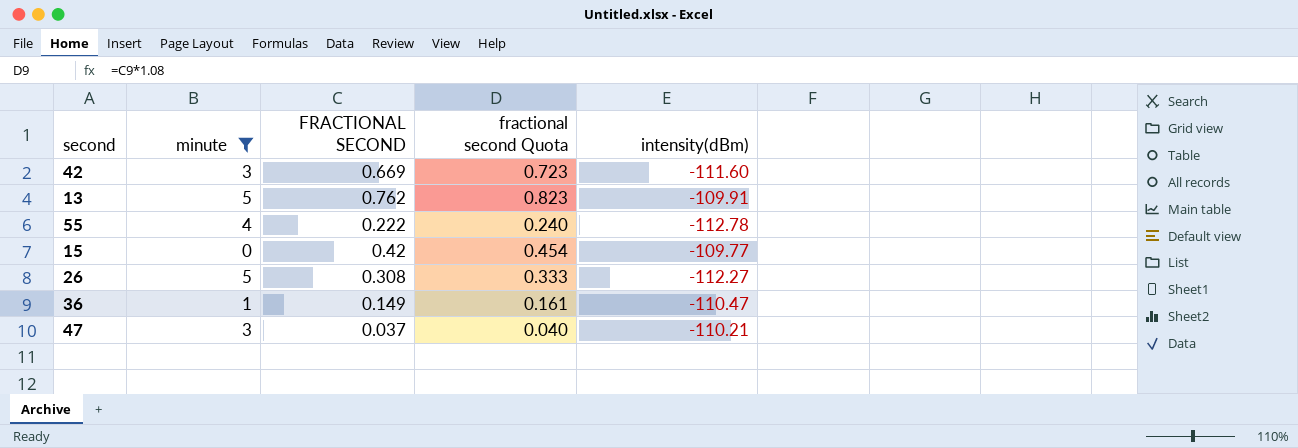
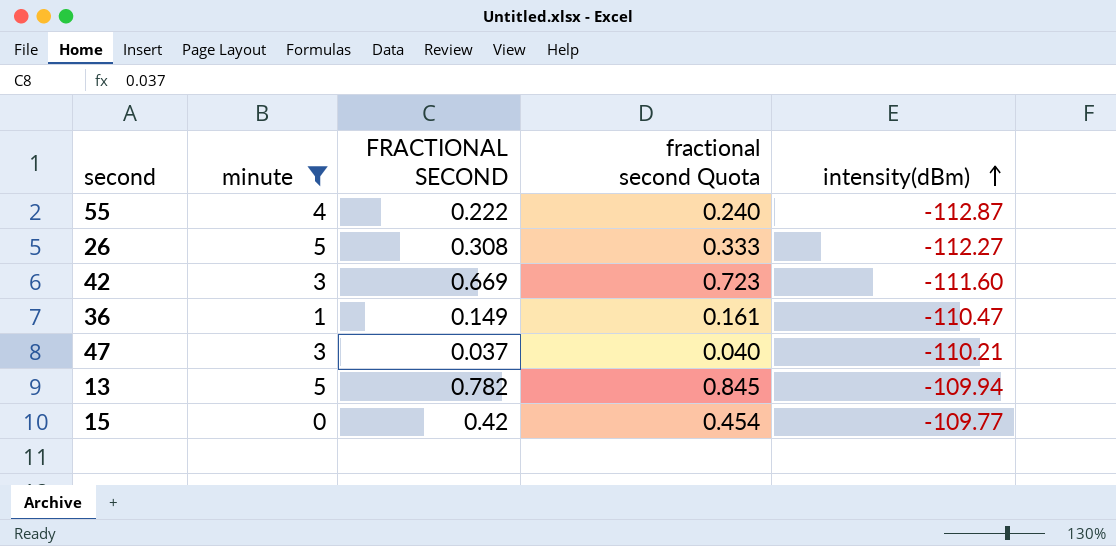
row order: none -> intensity(dBm) ascending
55 | intensity(dBm): -112.78 -> -112.87
13 | FRACTIONAL SECOND: 0.762 -> 0.782
13 | fractional second Quota: 0.823 -> 0.845
13 | intensity(dBm): -109.91 -> -109.94

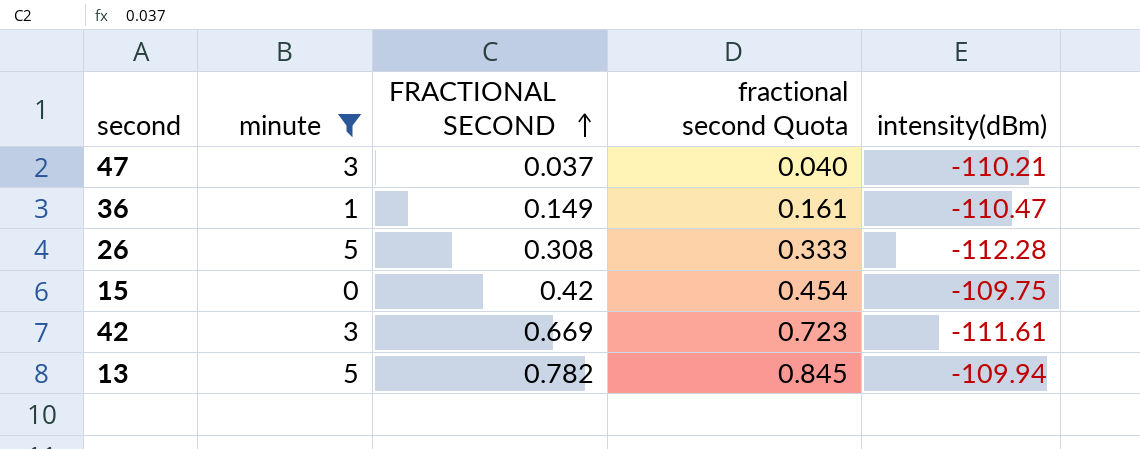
row order: intensity(dBm) ascending -> FRACTIONAL SECOND ascending
row 55: 4 | 0.222 | 0.240 | -112.87 -> none
26 | intensity(dBm): -112.27 -> -112.28
15 | intensity(dBm): -109.77 -> -109.75
42 | intensity(dBm): -111.60 -> -111.61

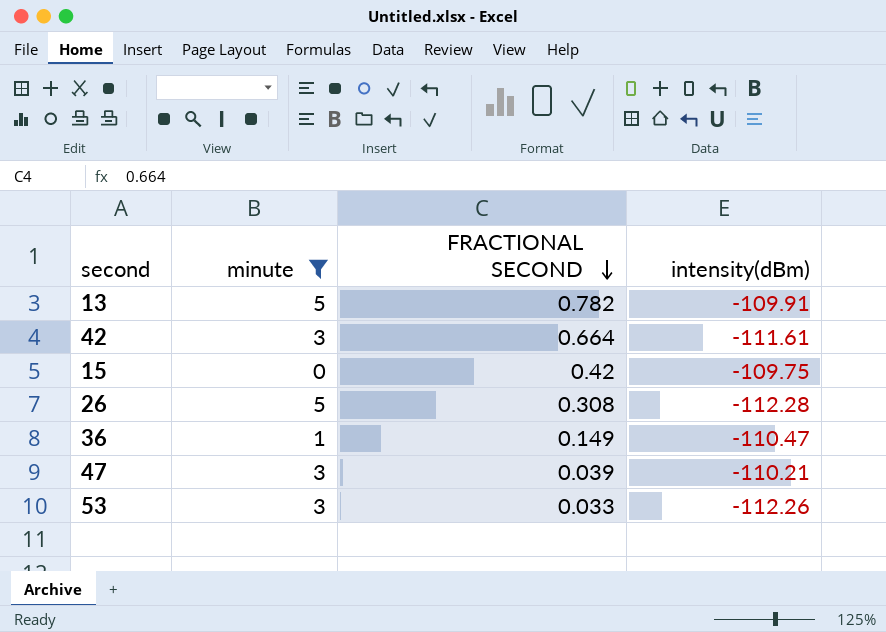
row order: FRACTIONAL SECOND ascending -> FRACTIONAL SECOND descending
column fractional second Quota | formula: [FRACTIONAL SECOND] * 1.08 -> none
13 | intensity(dBm): -109.94 -> -109.91
42 | FRACTIONAL SECOND: 0.669 -> 0.664
47 | FRACTIONAL SECOND: 0.037 -> 0.039
row 53: none -> 3 | 0.033 | -112.26

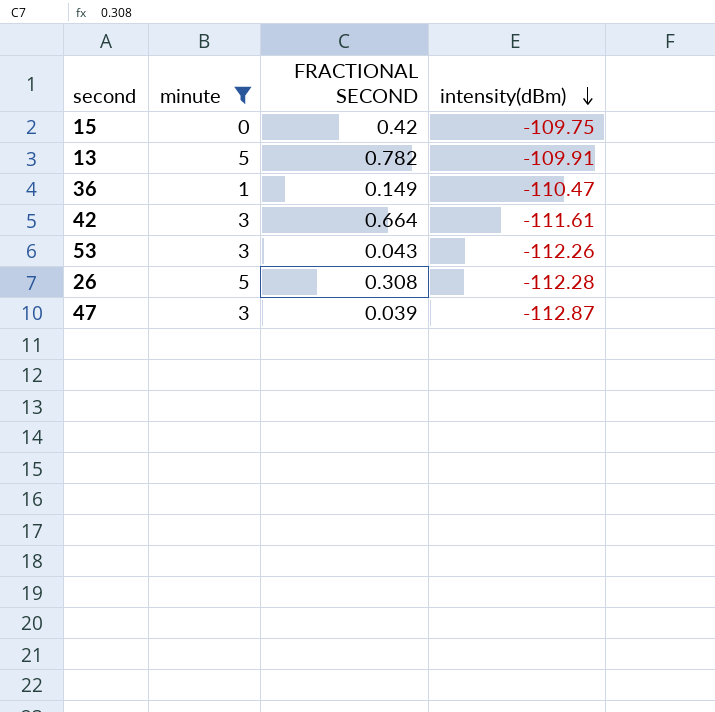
row order: FRACTIONAL SECOND descending -> intensity(dBm) descending
53 | FRACTIONAL SECOND: 0.033 -> 0.043
47 | intensity(dBm): -110.21 -> -112.87

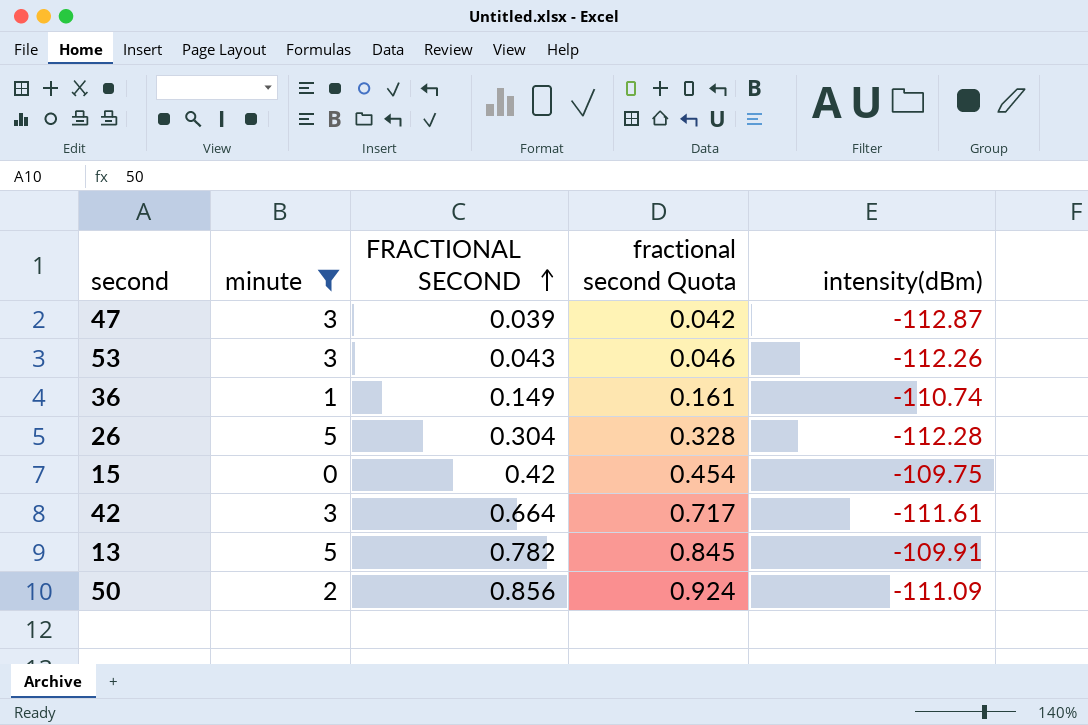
row order: intensity(dBm) descending -> FRACTIONAL SECOND ascending
column fractional second Quota | formula: none -> [FRACTIONAL SECOND] * 1.08
36 | intensity(dBm): -110.47 -> -110.74
26 | FRACTIONAL SECOND: 0.308 -> 0.304
row 50: none -> 2 | 0.856 | 0.924 | -111.09

